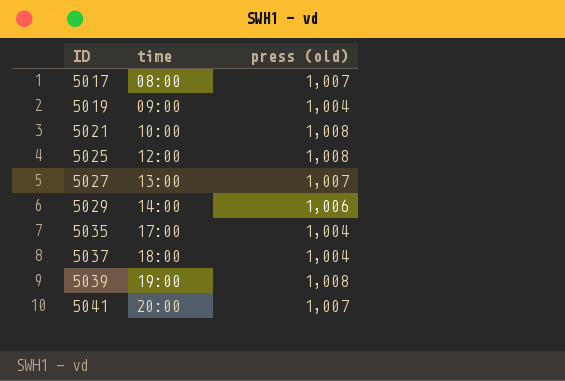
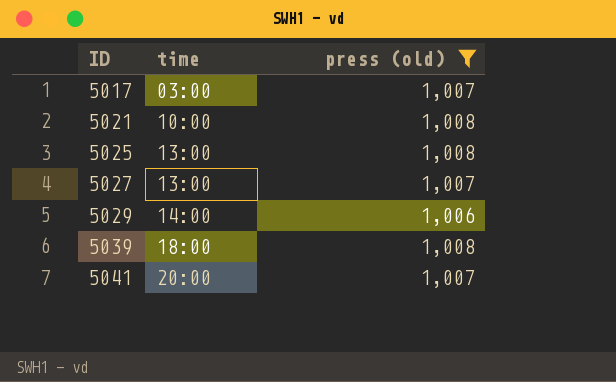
filter: none -> press (old) != 1,004
5017 | time: 08:00 -> 03:00
5025 | time: 12:00 -> 13:00
5039 | time: 19:00 -> 18:00

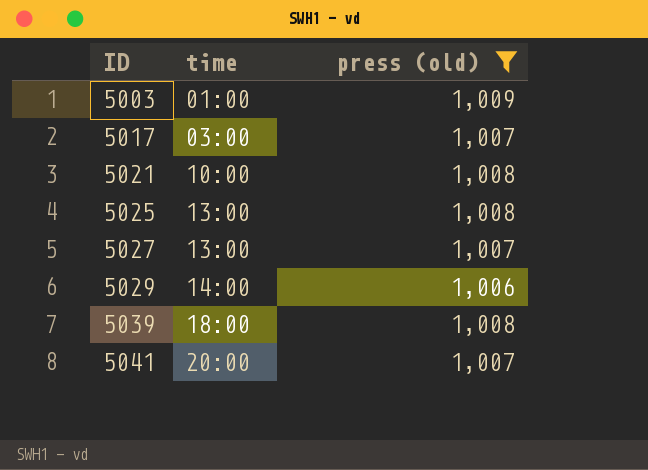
row 5003: none -> 01:00 | 1,009

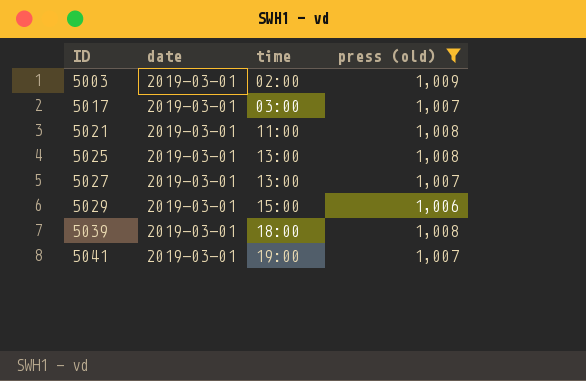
column date | position: none -> 2
5003 | time: 01:00 -> 02:00
5021 | time: 10:00 -> 11:00
5029 | time: 14:00 -> 15:00
5041 | time: 20:00 -> 19:00

